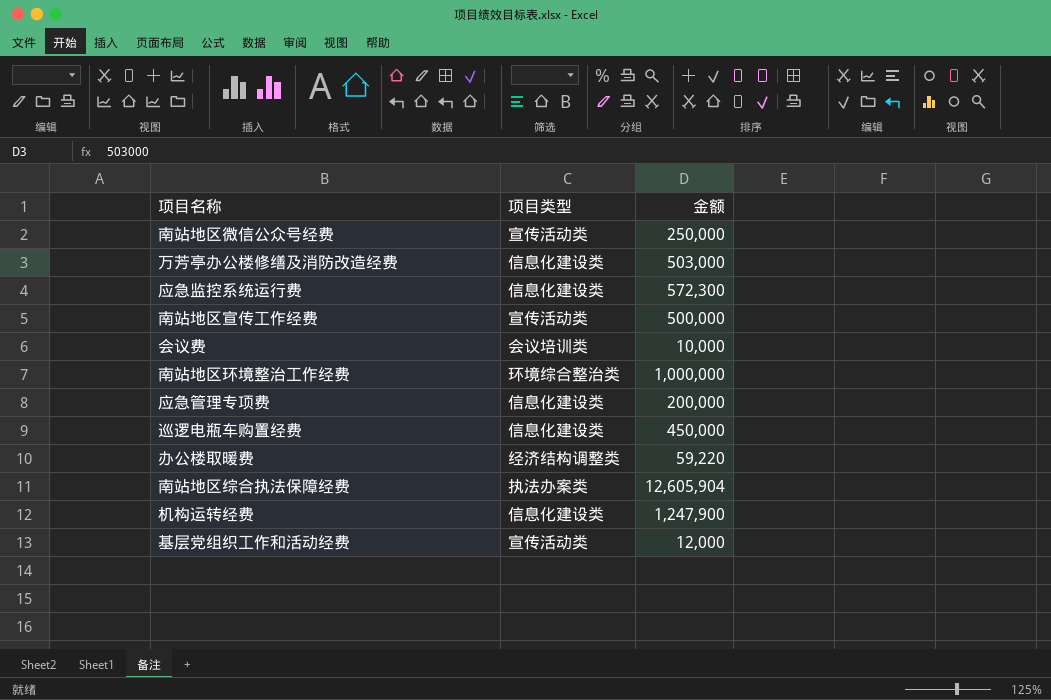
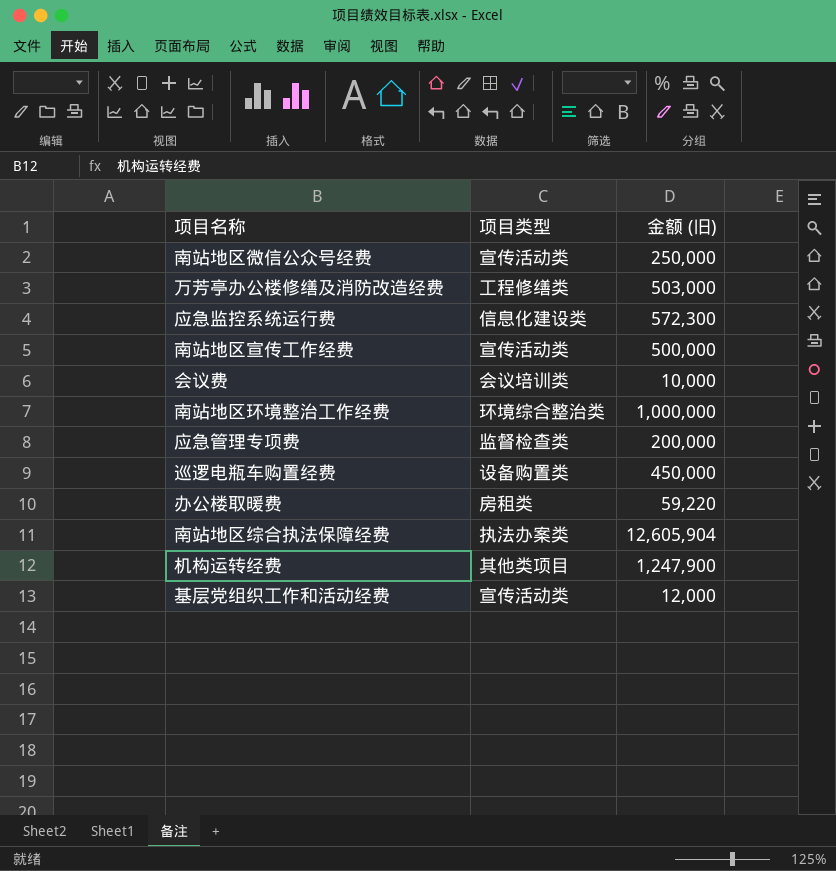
column name: 金额 -> 金额 (旧)
万芳亭办公楼修缮及消防改造经费 | 项目类型: 信息化建设类 -> 工程修缮类
应急管理专项费 | 项目类型: 信息化建设类 -> 监督检查类
巡逻电瓶车购置经费 | 项目类型: 信息化建设类 -> 设备购置类
办公楼取暖费 | 项目类型: 经济结构调整类 -> 房租类
机构运转经费 | 项目类型: 信息化建设类 -> 其他类项目

